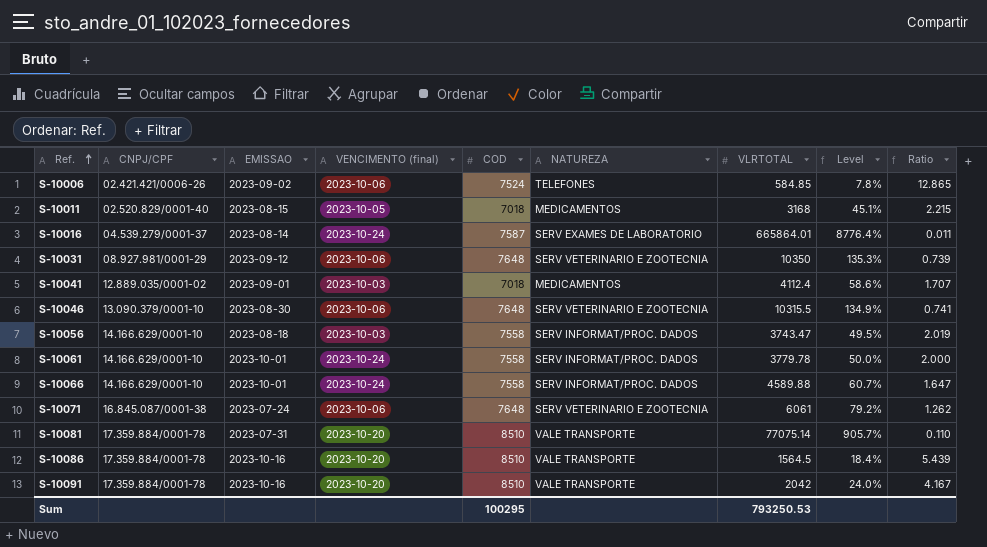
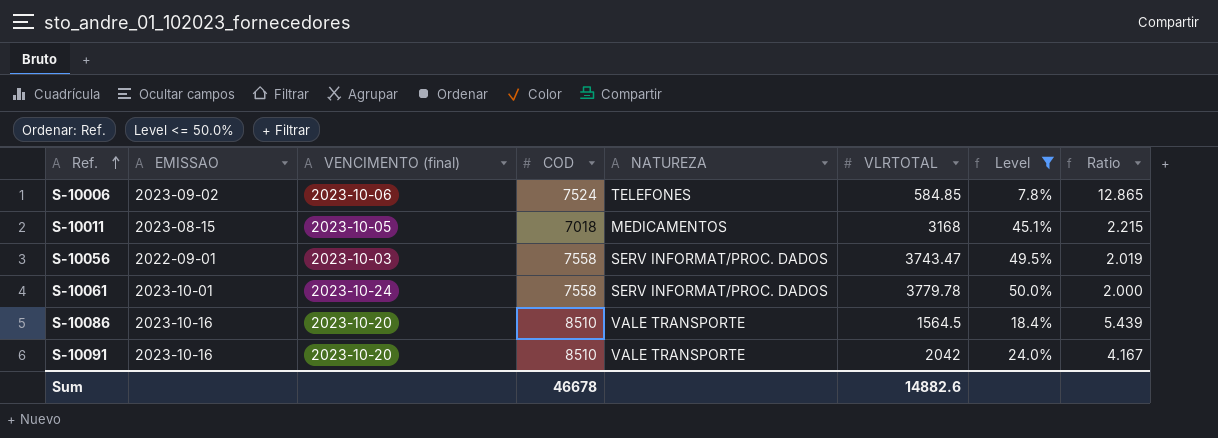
filter: none -> Level <= 50.0%
column CNPJ/CPF | position: 2 -> none
S-10056 | EMISSAO: 2023-08-18 -> 2022-09-01
Sum | COD: 100295 -> 46678
Sum | VLRTOTAL: 793250.53 -> 14882.6

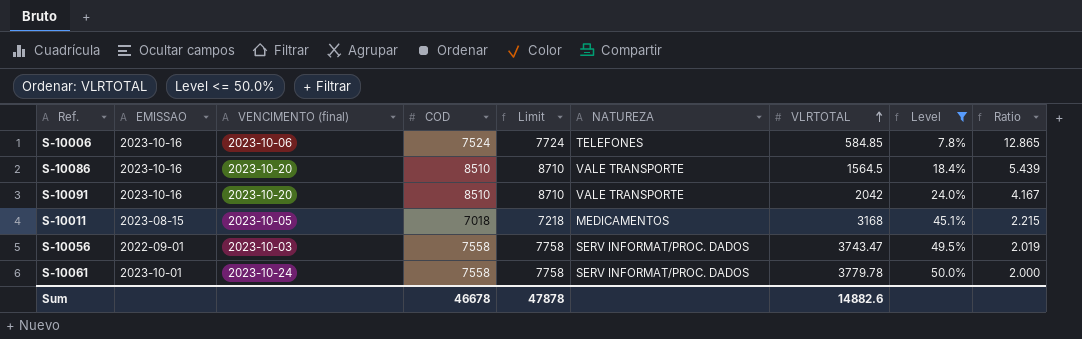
row order: Ref. ascending -> VLRTOTAL ascending
column Limit | formula: none -> [COD] + 200
S-10006 | EMISSAO: 2023-09-02 -> 2023-10-16

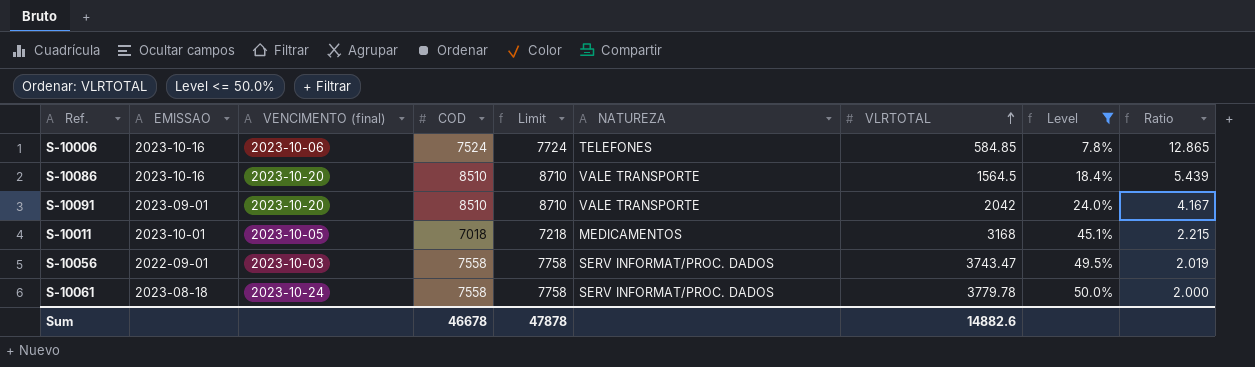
S-10091 | EMISSAO: 2023-10-16 -> 2023-09-01
S-10011 | EMISSAO: 2023-08-15 -> 2023-10-01
S-10061 | EMISSAO: 2023-10-01 -> 2023-08-18

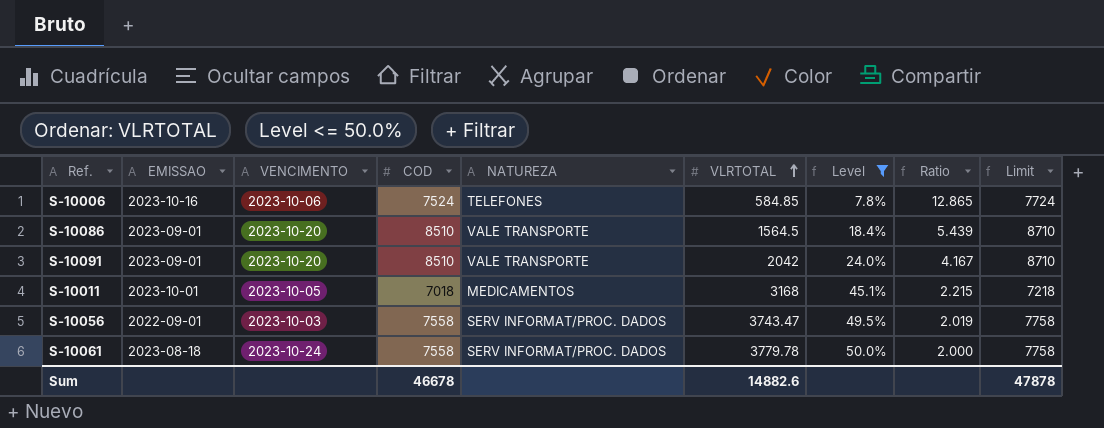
column name: VENCIMENTO (final) -> VENCIMENTO
column Limit | position: 5 -> 9
S-10086 | EMISSAO: 2023-10-16 -> 2023-09-01

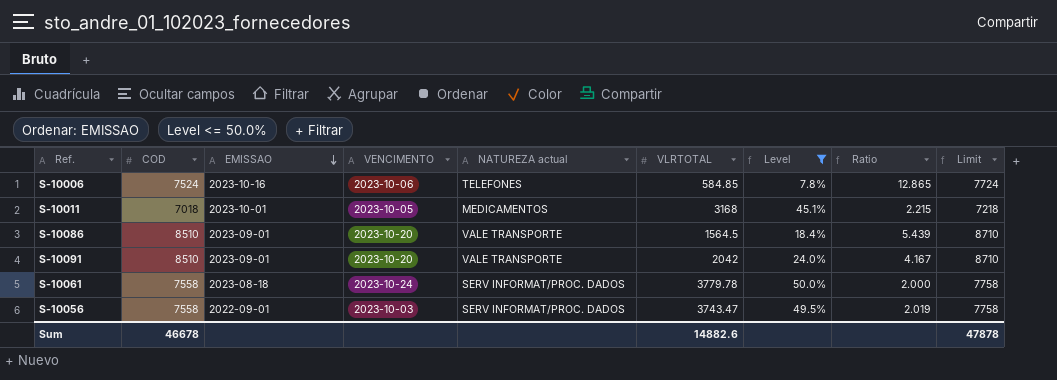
row order: VLRTOTAL ascending -> EMISSAO descending
column COD | position: 4 -> 2
column name: NATUREZA -> NATUREZA actual

